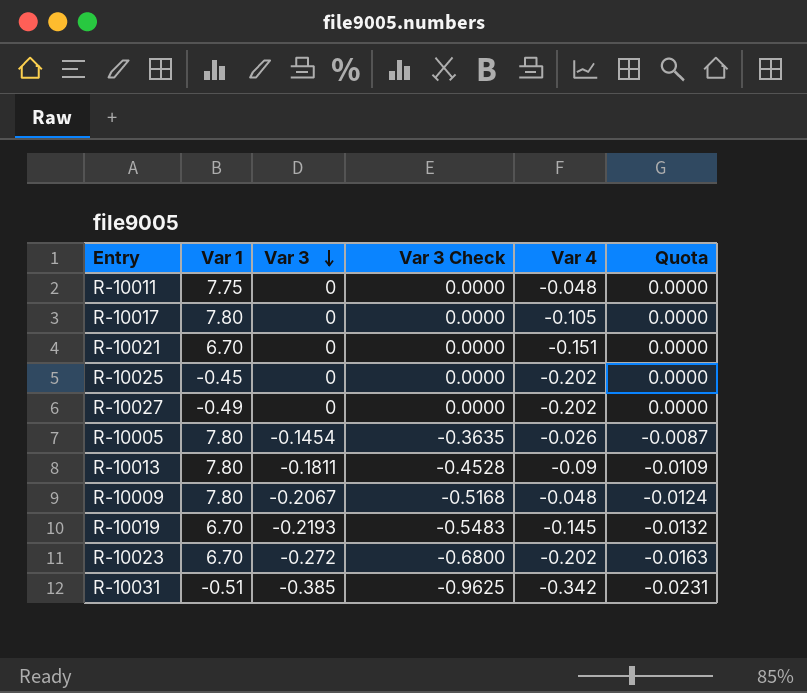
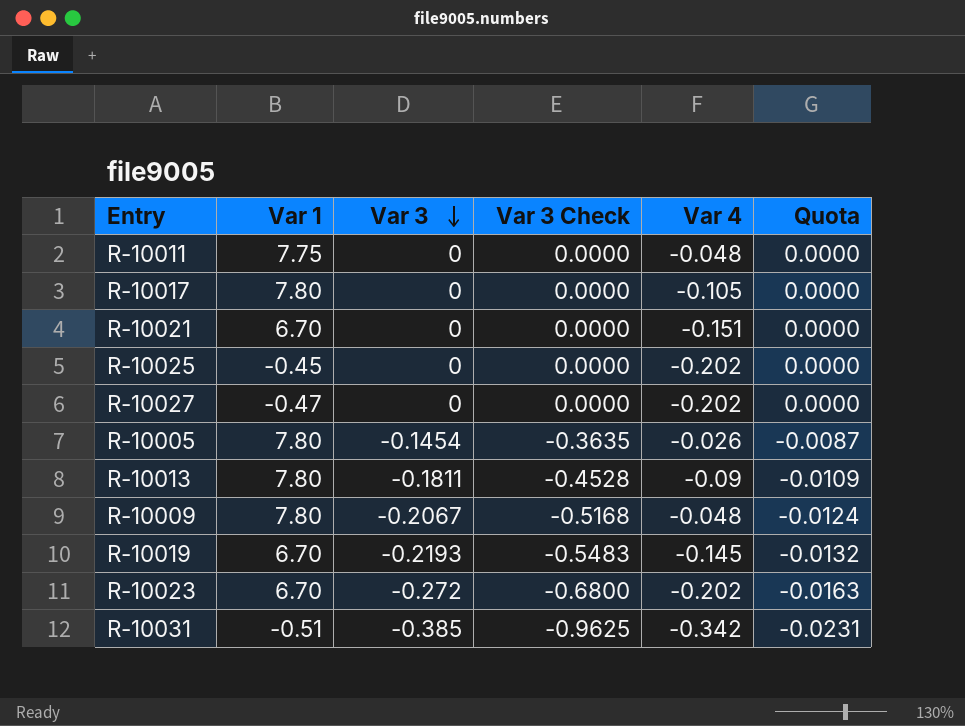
R-10027 | Var 1: -0.49 -> -0.47

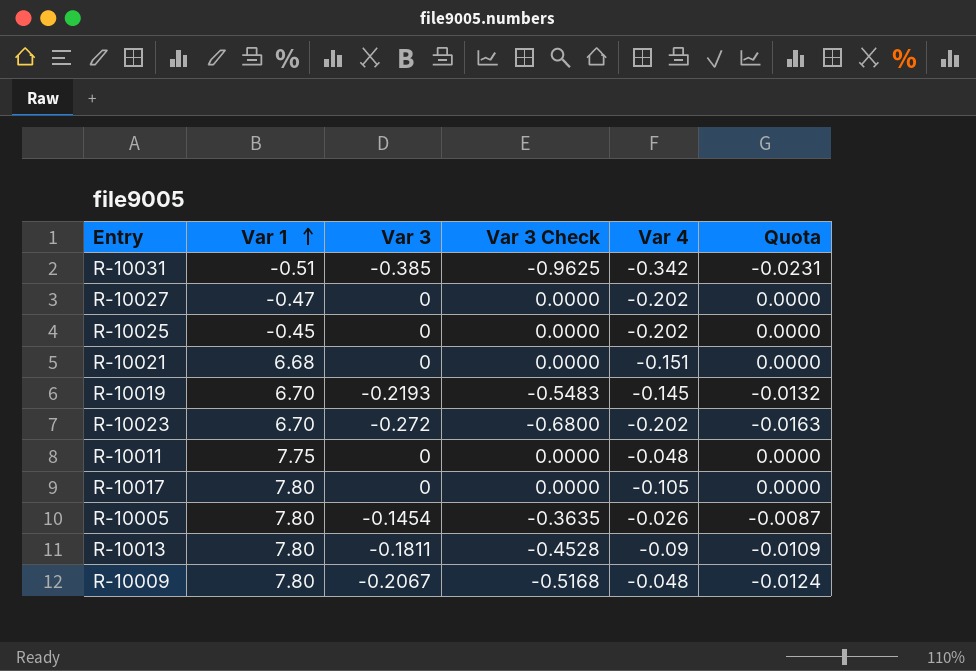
row order: Var 3 descending -> Var 1 ascending
R-10021 | Var 1: 6.70 -> 6.68

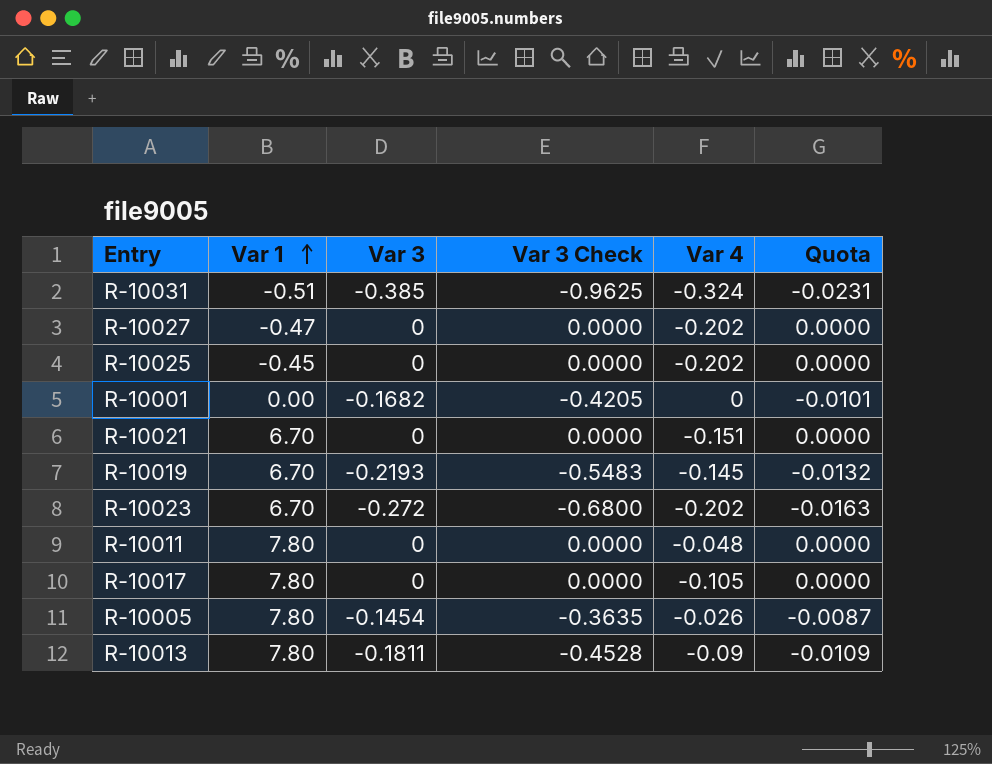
row R-10009: 7.80 | -0.2067 | -0.5168 | -0.048 | -0.0124 -> none
R-10031 | Var 4: -0.342 -> -0.324
row R-10001: none -> 0.00 | -0.1682 | -0.4205 | 0 | -0.0101
R-10021 | Var 1: 6.68 -> 6.70
R-10011 | Var 1: 7.75 -> 7.80

